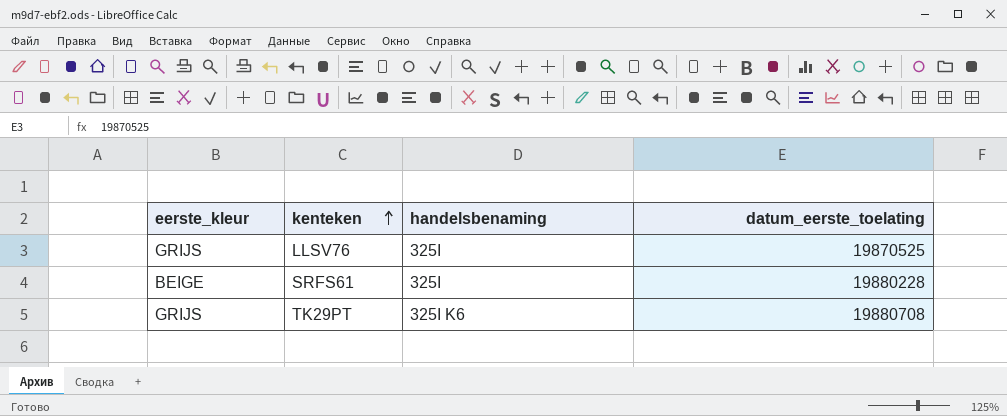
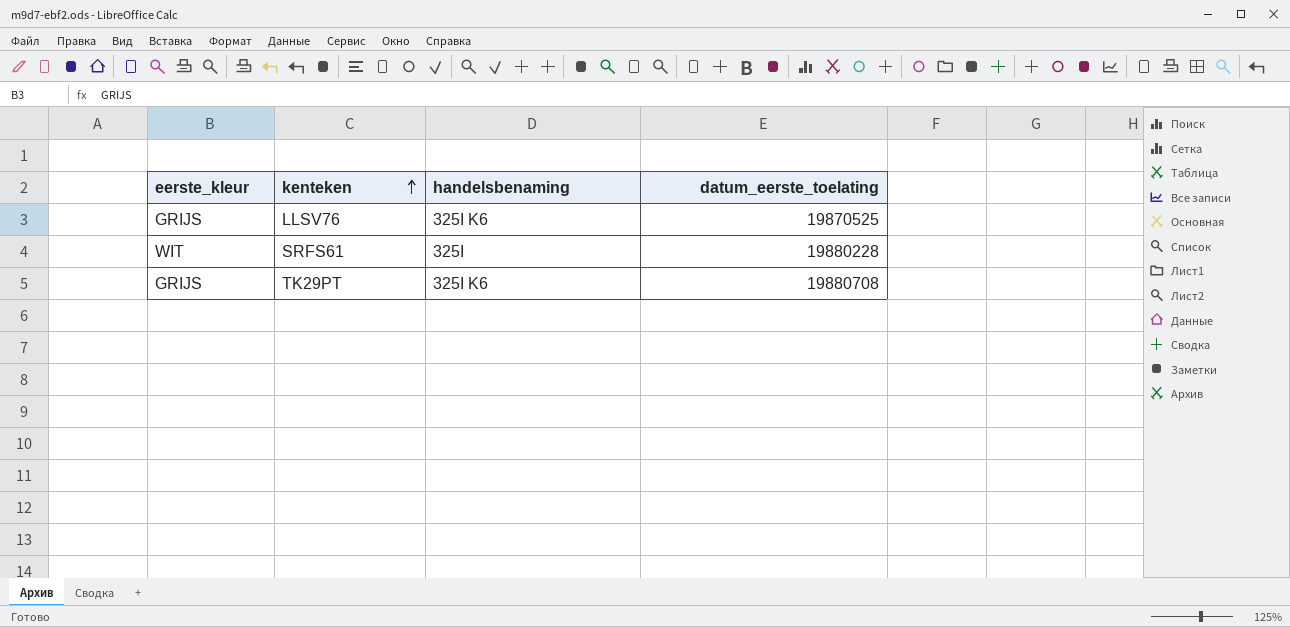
LLSV76 | handelsbenaming: 325I -> 325I K6
SRFS61 | eerste_kleur: BEIGE -> WIT

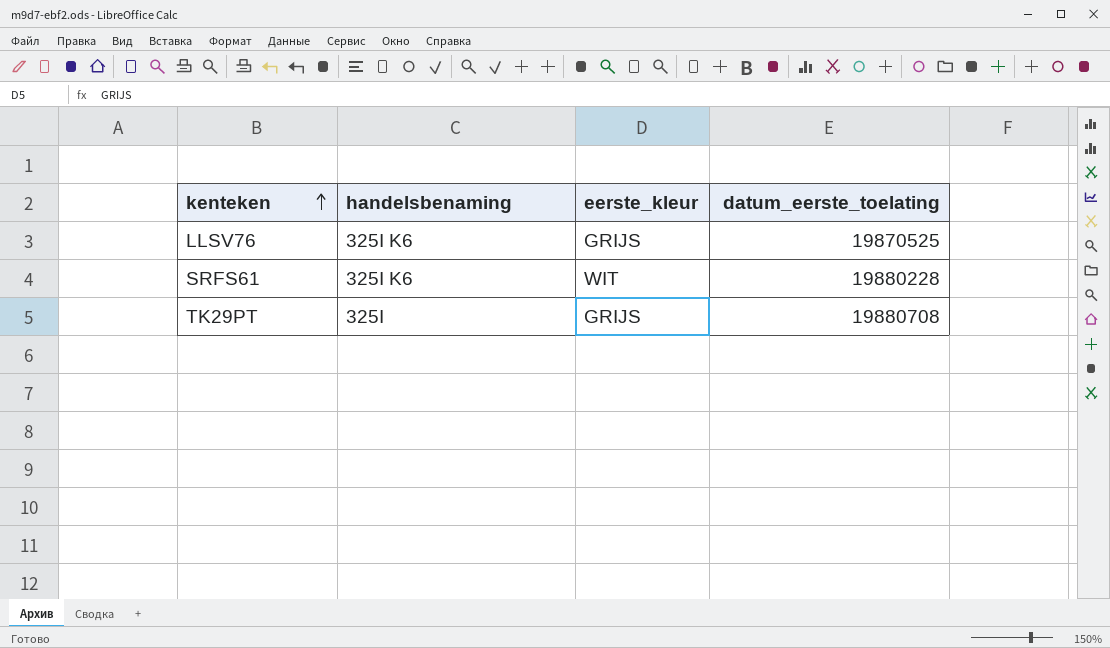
column eerste_kleur | position: 1 -> 3
SRFS61 | handelsbenaming: 325I -> 325I K6
TK29PT | handelsbenaming: 325I K6 -> 325I

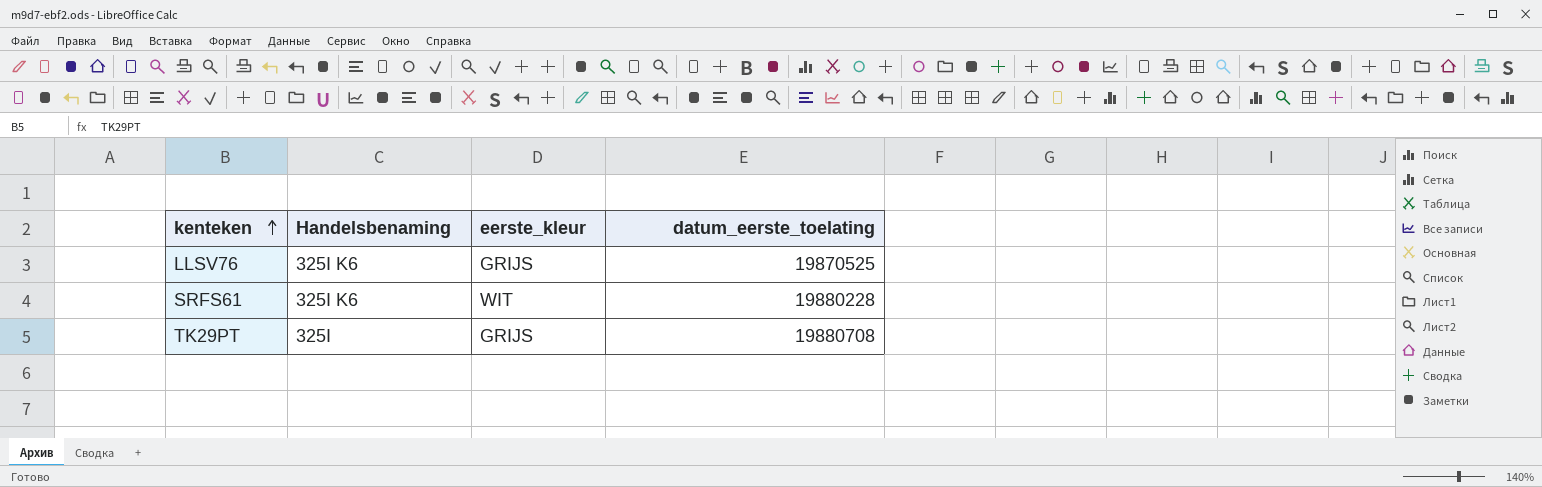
column name: handelsbenaming -> Handelsbenaming

